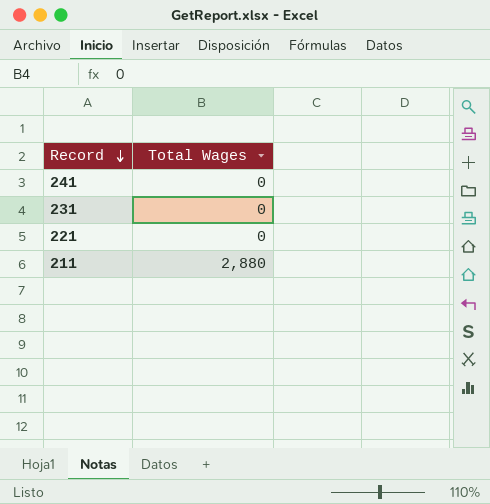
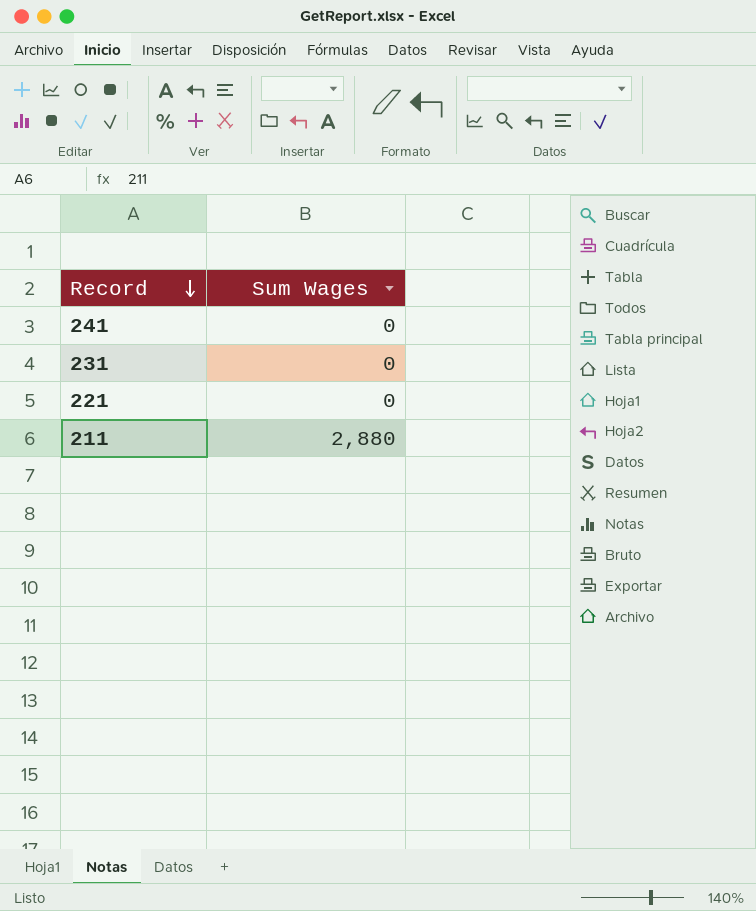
column name: Total Wages -> Sum Wages

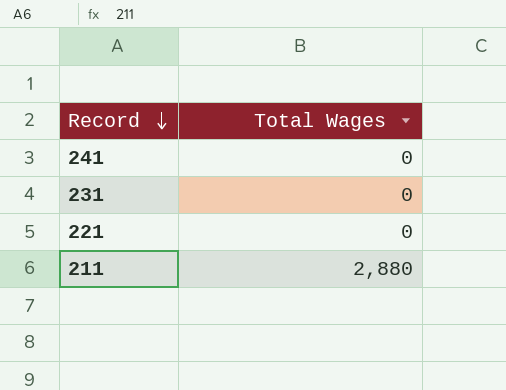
column name: Sum Wages -> Total Wages

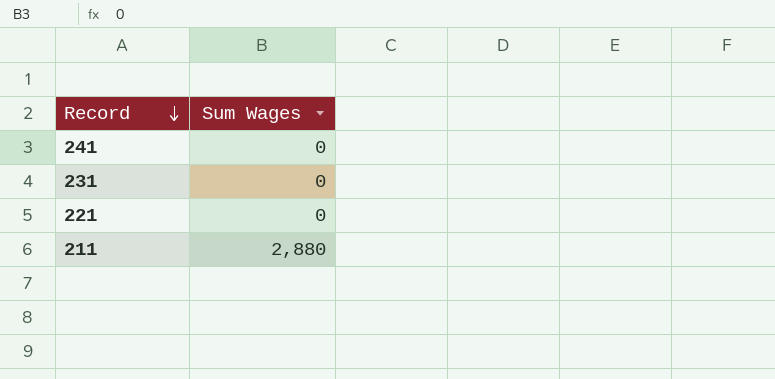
column name: Total Wages -> Sum Wages

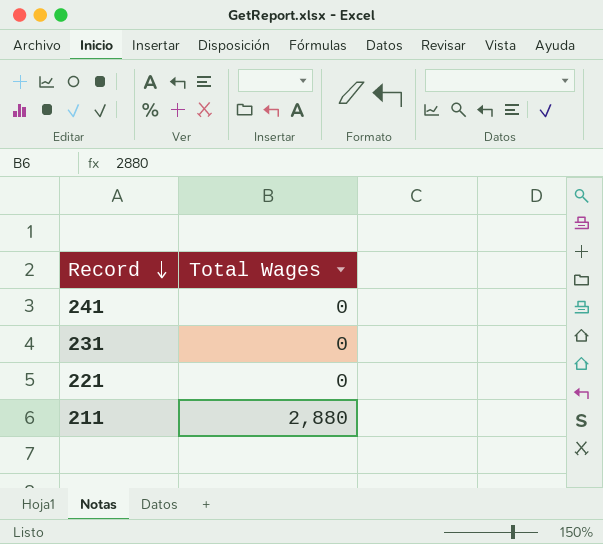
column name: Sum Wages -> Total Wages

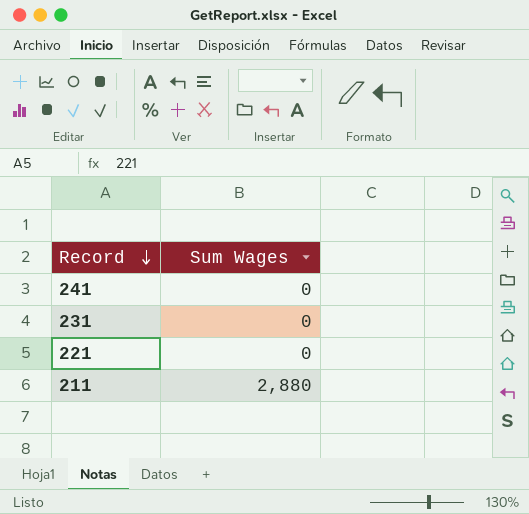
column name: Total Wages -> Sum Wages

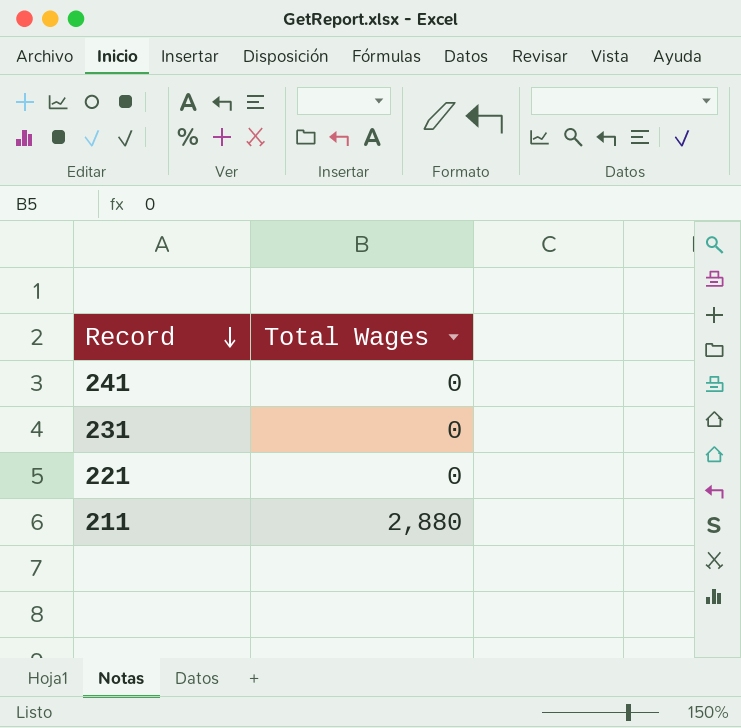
column name: Sum Wages -> Total Wages

